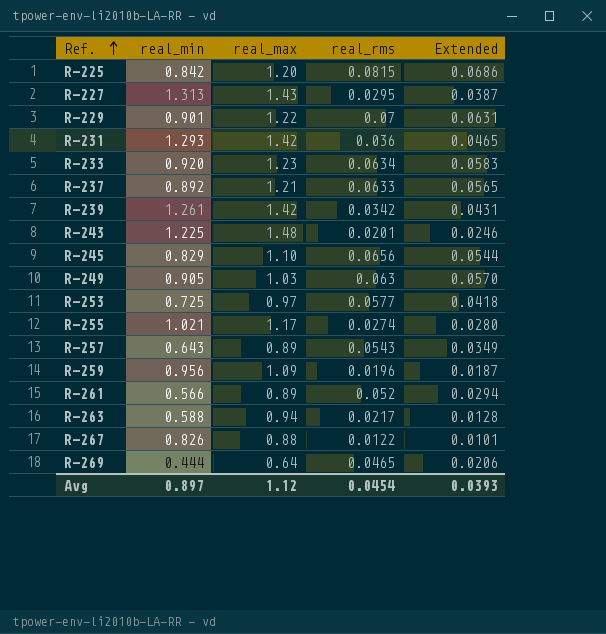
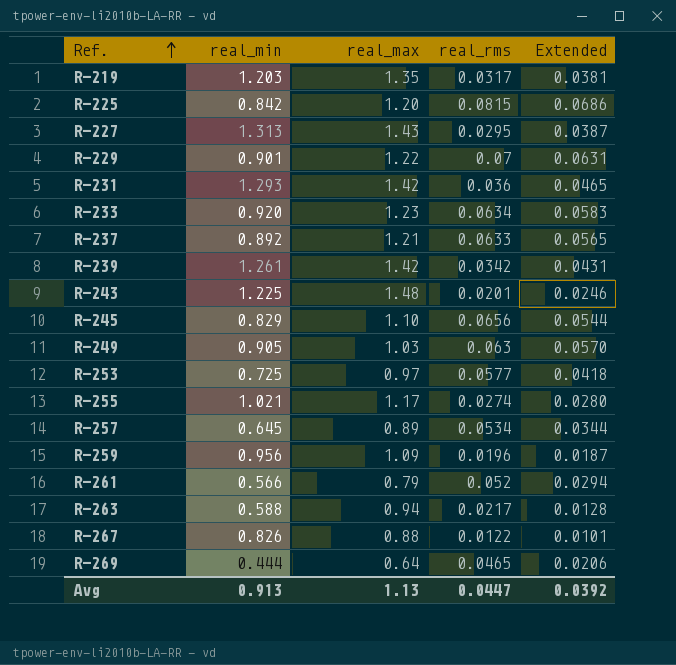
row R-219: none -> 1.203 | 1.35 | 0.0317 | 0.0381
R-257 | real_min: 0.643 -> 0.645
R-257 | real_rms: 0.0543 -> 0.0534
R-257 | Extended: 0.0349 -> 0.0344
R-261 | real_max: 0.89 -> 0.79
Avg | real_min: 0.897 -> 0.913
Avg | real_max: 1.12 -> 1.13
Avg | real_rms: 0.0454 -> 0.0447
Avg | Extended: 0.0393 -> 0.0392

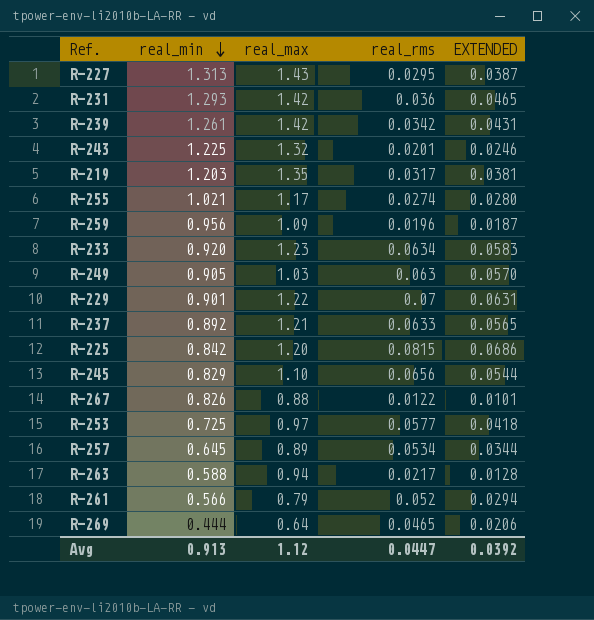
row order: Ref. ascending -> real_min descending
column name: Extended -> EXTENDED
R-243 | real_max: 1.48 -> 1.32
Avg | real_max: 1.13 -> 1.12

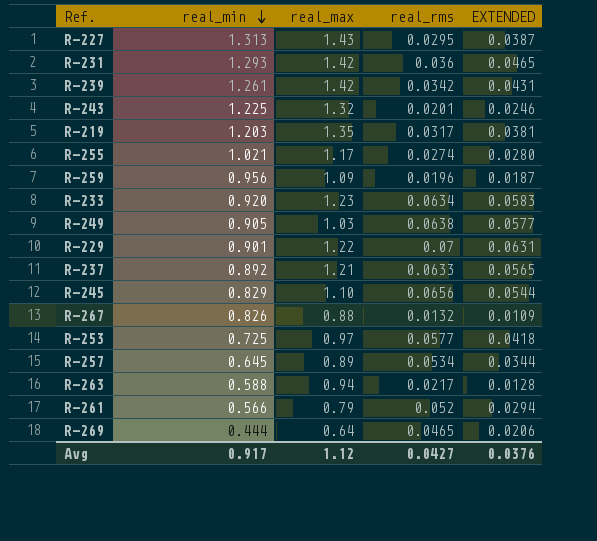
row R-225: 0.842 | 1.20 | 0.0815 | 0.0686 -> none
R-249 | real_rms: 0.063 -> 0.0638
R-249 | EXTENDED: 0.0570 -> 0.0577
R-267 | real_rms: 0.0122 -> 0.0132
R-267 | EXTENDED: 0.0101 -> 0.0109
Avg | real_min: 0.913 -> 0.917
Avg | real_rms: 0.0447 -> 0.0427
Avg | EXTENDED: 0.0392 -> 0.0376

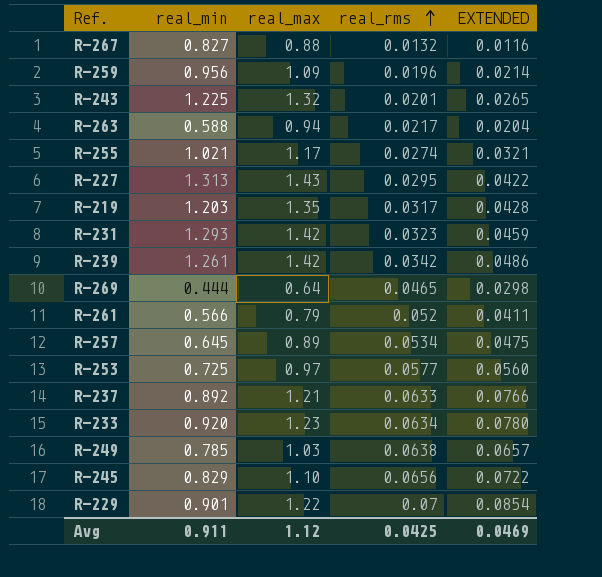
row order: real_min descending -> real_rms ascending
column EXTENDED | formula: [real_min] * [real_rms] -> [real_max] * [real_rms]
R-267 | real_min: 0.826 -> 0.827
R-231 | real_rms: 0.036 -> 0.0323
R-249 | real_min: 0.905 -> 0.785
Avg | real_min: 0.917 -> 0.911
Avg | real_rms: 0.0427 -> 0.0425
Avg | EXTENDED: 0.0376 -> 0.0469

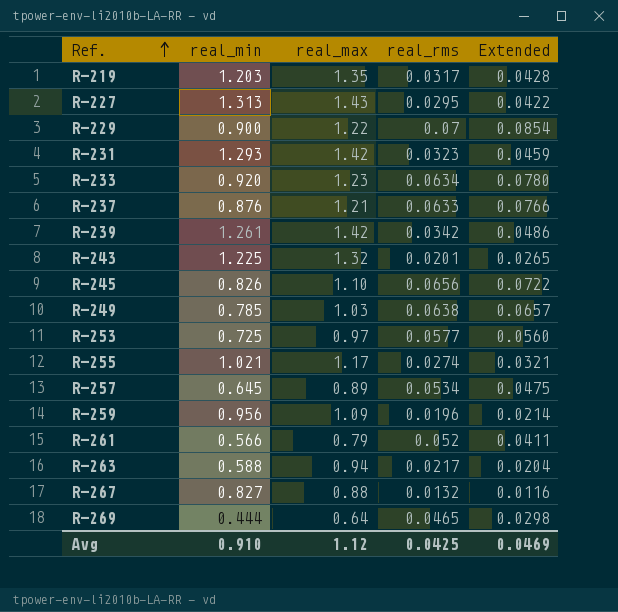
row order: real_rms ascending -> Ref. ascending
column name: EXTENDED -> Extended
R-229 | real_min: 0.901 -> 0.900
R-237 | real_min: 0.892 -> 0.876
R-245 | real_min: 0.829 -> 0.826
Avg | real_min: 0.911 -> 0.910

